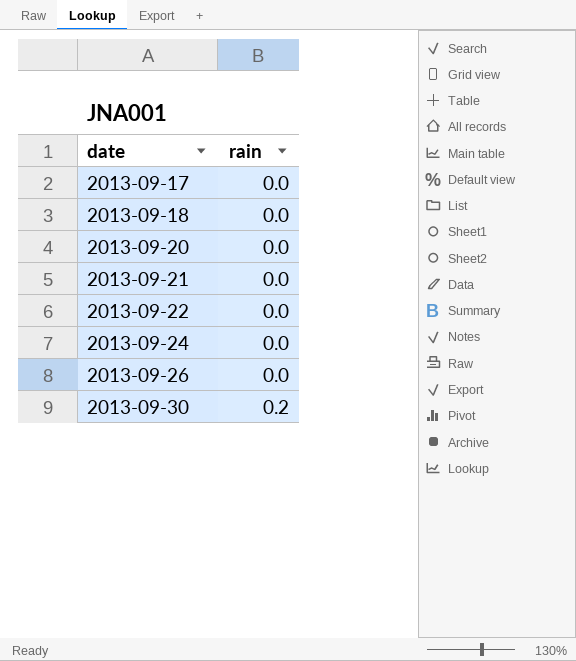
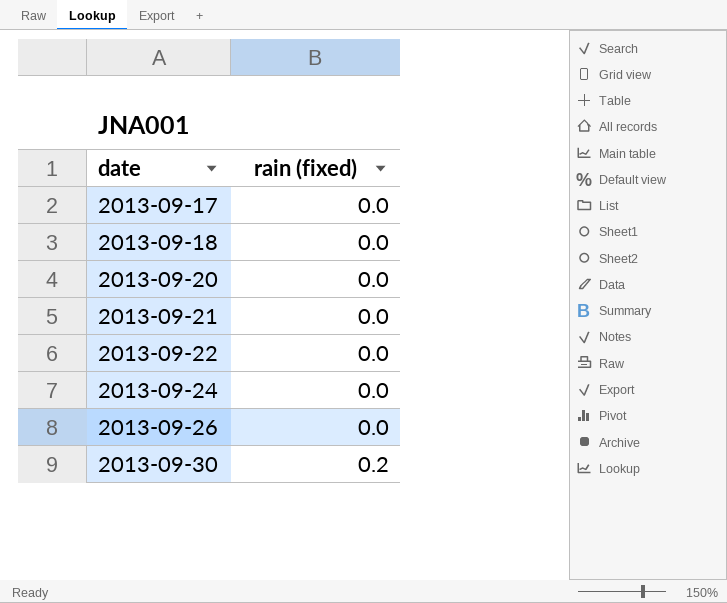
column name: rain -> rain (fixed)

